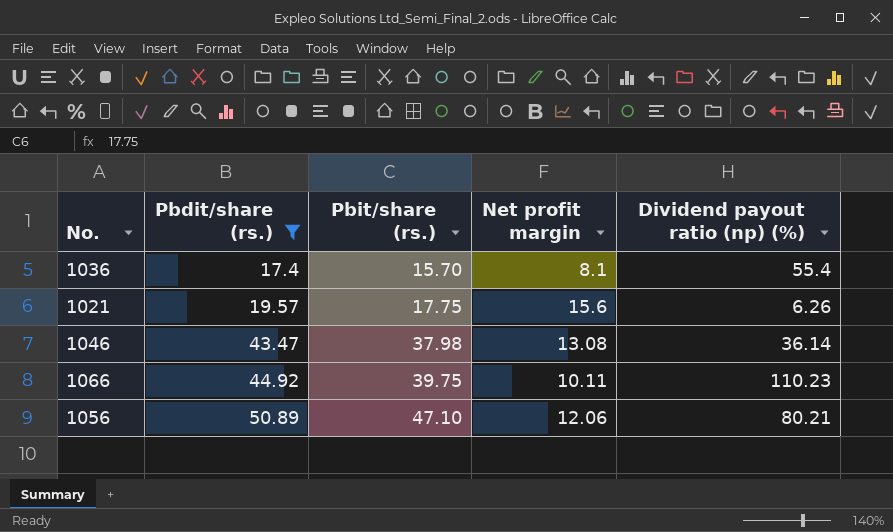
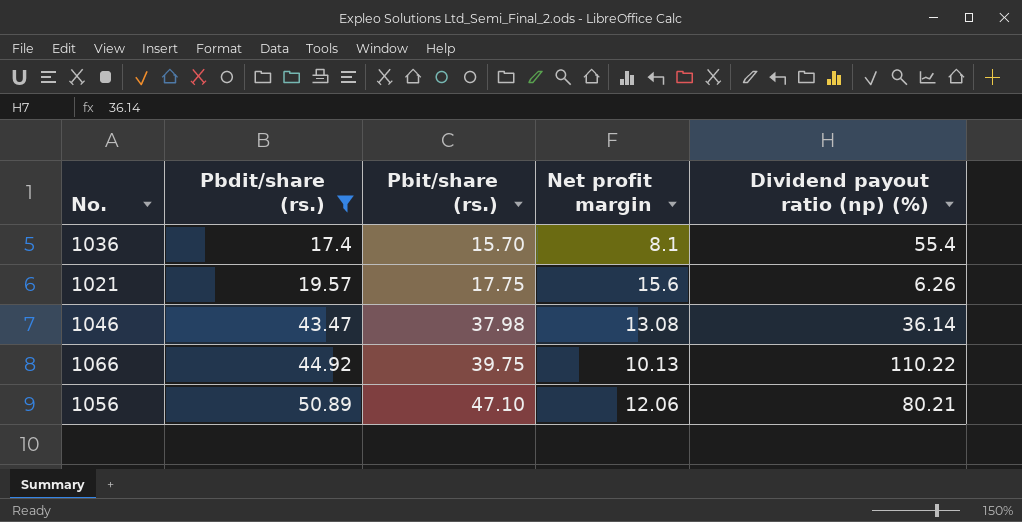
1066 | Net profit margin: 10.11 -> 10.13
1066 | Dividend payout ratio (np) (%): 110.23 -> 110.22

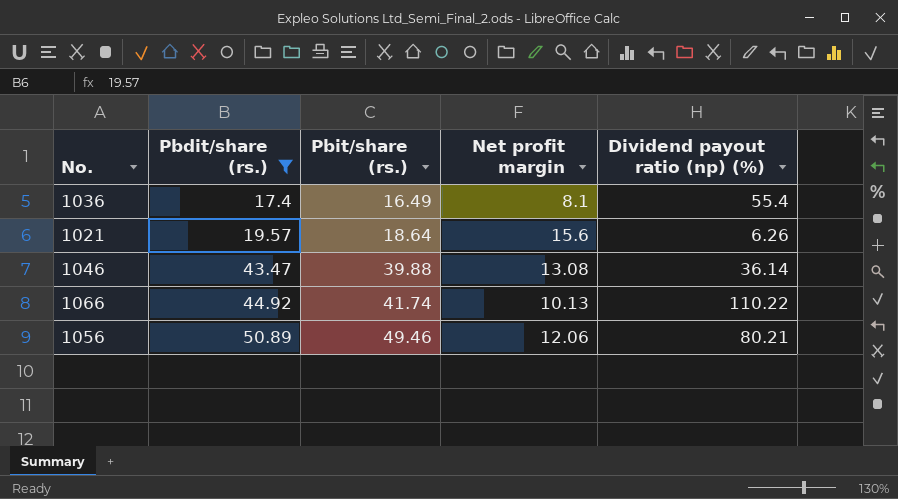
1036 | Pbit/share (rs.): 15.70 -> 16.49
1021 | Pbit/share (rs.): 17.75 -> 18.64
1046 | Pbit/share (rs.): 37.98 -> 39.88
1066 | Pbit/share (rs.): 39.75 -> 41.74
1056 | Pbit/share (rs.): 47.10 -> 49.46

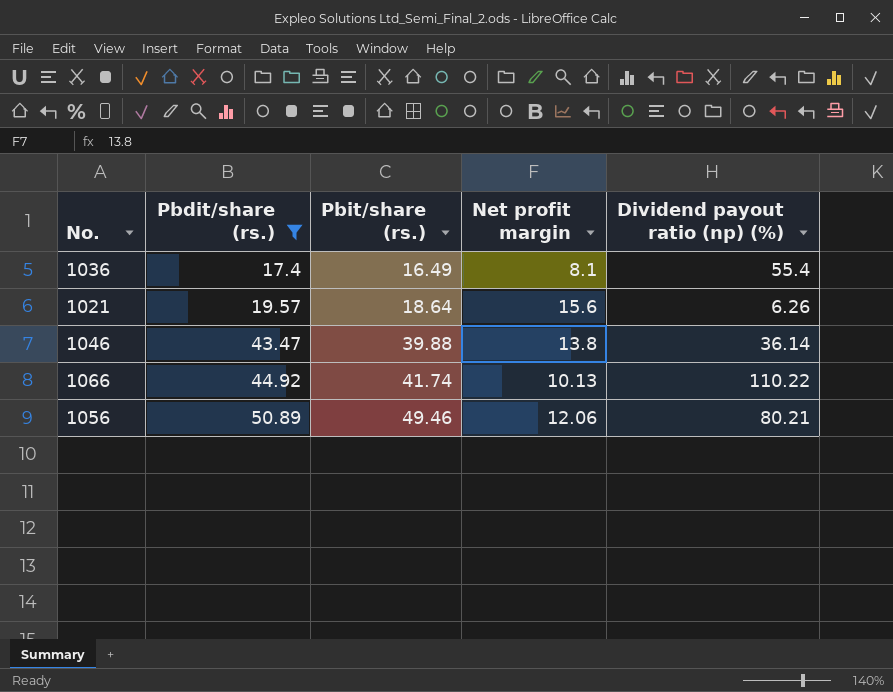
1046 | Net profit margin: 13.08 -> 13.8

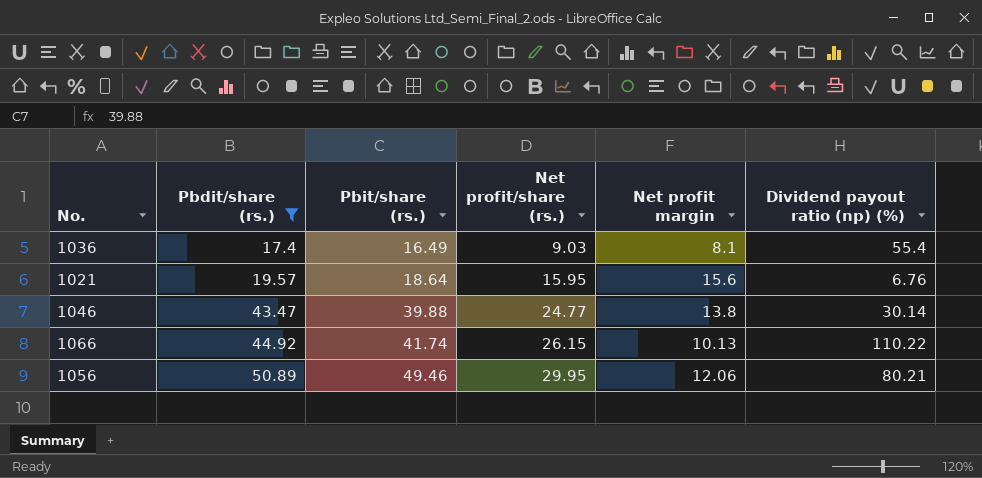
column Net profit/share (rs.) | position: none -> 4
1021 | Dividend payout ratio (np) (%): 6.26 -> 6.76
1046 | Dividend payout ratio (np) (%): 36.14 -> 30.14

